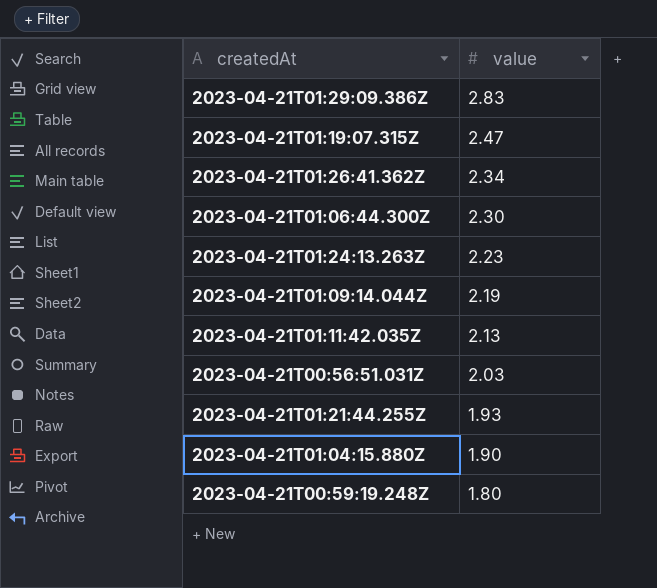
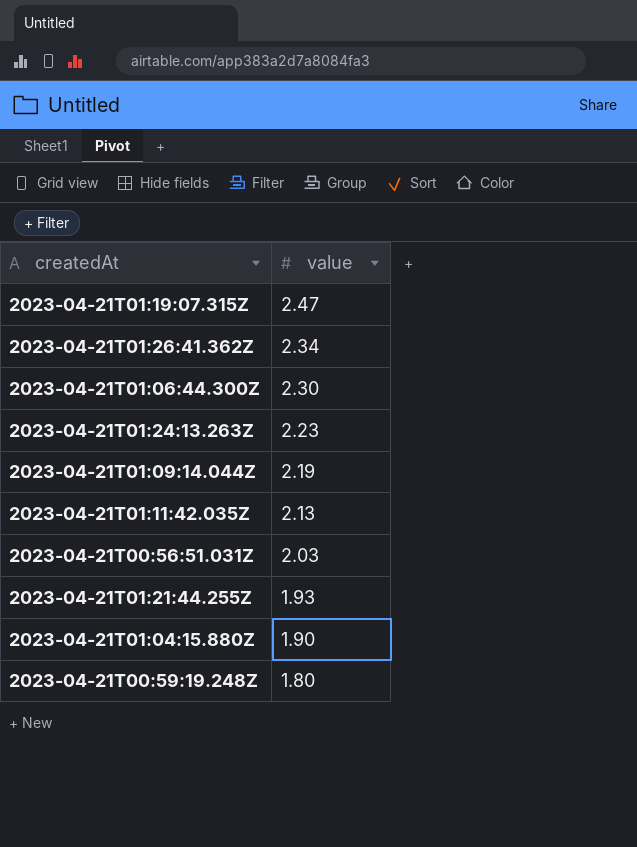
row 2023-04-21T01:29:09.386Z: 2.83 -> none

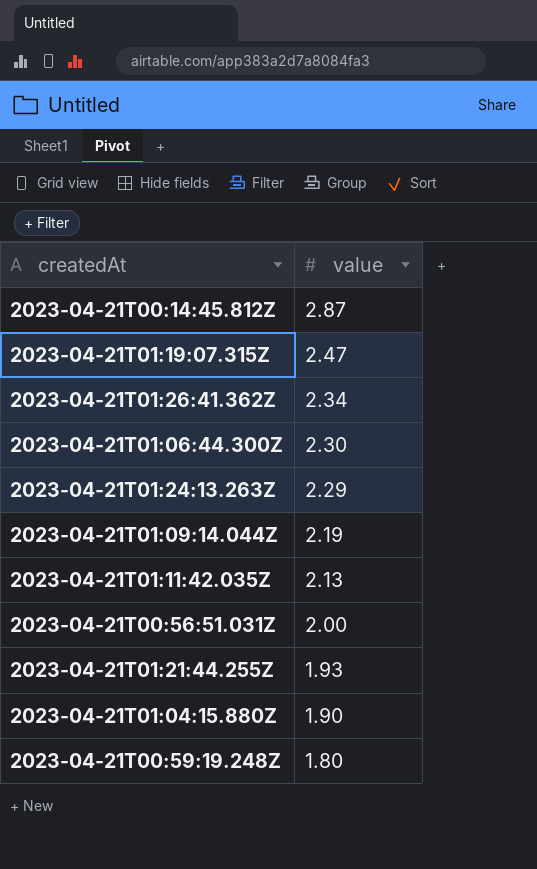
row 2023-04-21T00:14:45.812Z: none -> 2.87
2023-04-21T01:24:13.263Z | value: 2.23 -> 2.29
2023-04-21T00:56:51.031Z | value: 2.03 -> 2.00

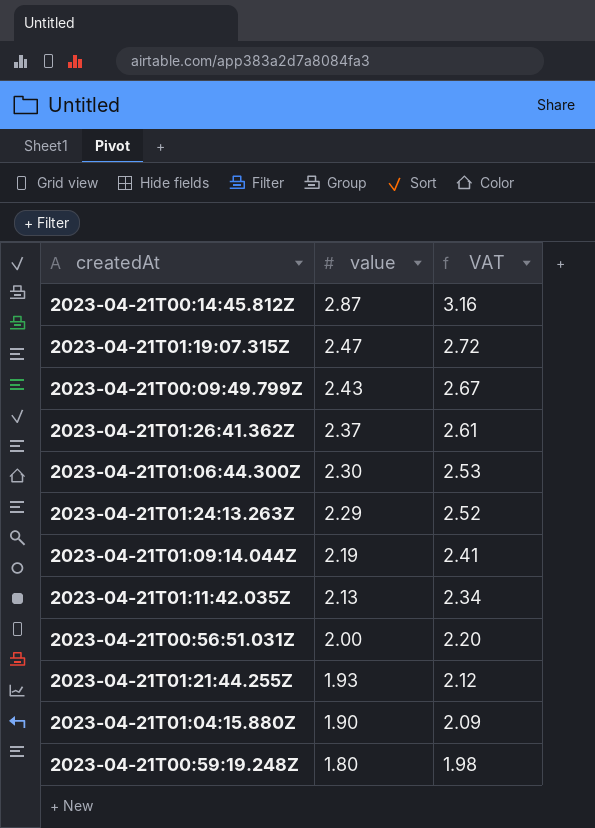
column VAT | formula: none -> [value] * 1.1
row 2023-04-21T00:09:49.799Z: none -> 2.43 | 2.67
2023-04-21T01:26:41.362Z | value: 2.34 -> 2.37

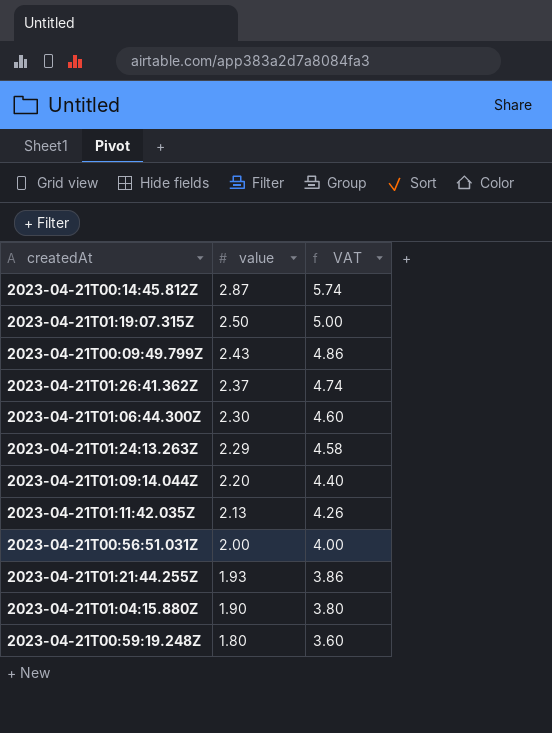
column VAT | formula: [value] * 1.1 -> [value] * 2
2023-04-21T01:19:07.315Z | value: 2.47 -> 2.50
2023-04-21T01:09:14.044Z | value: 2.19 -> 2.20

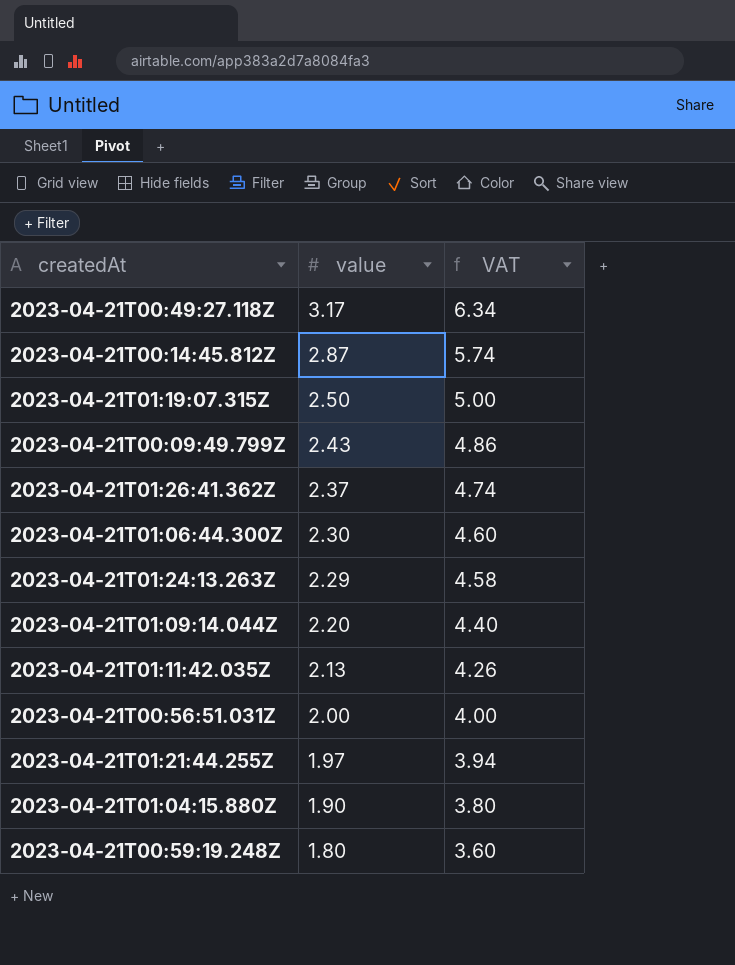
row 2023-04-21T00:49:27.118Z: none -> 3.17 | 6.34
2023-04-21T01:21:44.255Z | value: 1.93 -> 1.97
2023-04-21T01:21:44.255Z | VAT: 3.86 -> 3.94

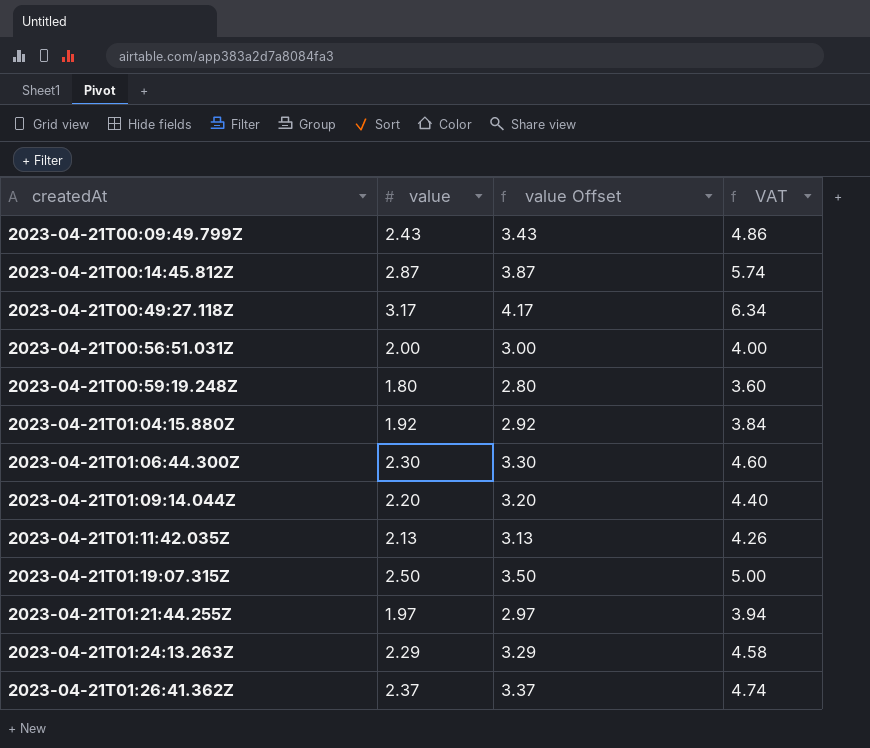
row order: value descending -> createdAt ascending
column value Offset | formula: none -> [value] + 1
2023-04-21T01:04:15.880Z | value: 1.90 -> 1.92
2023-04-21T01:04:15.880Z | VAT: 3.80 -> 3.84

